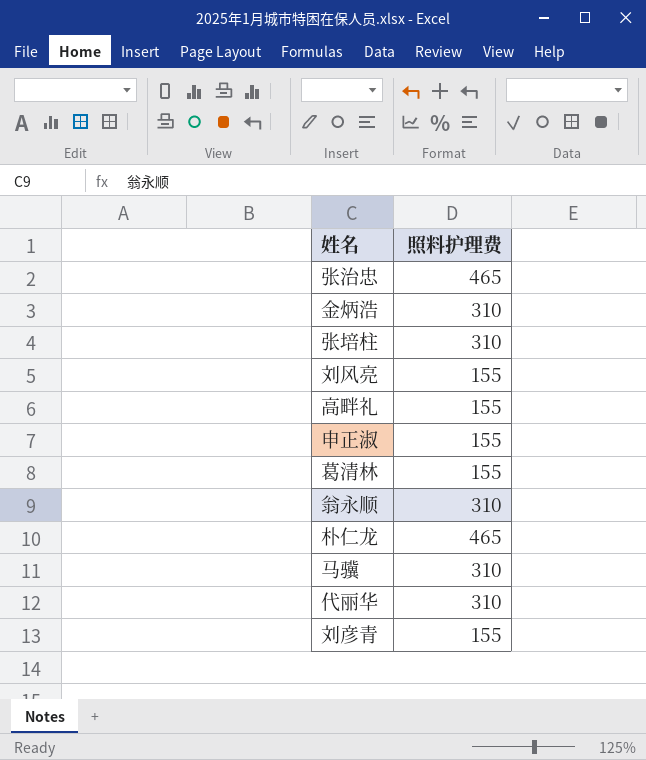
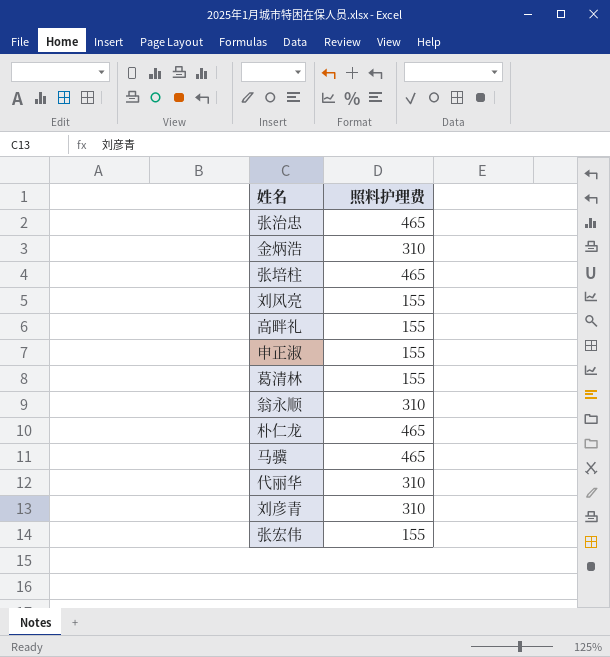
张培柱 | 照料护理费: 310 -> 465
马骥 | 照料护理费: 310 -> 465
刘彦青 | 照料护理费: 155 -> 310
row 张宏伟: none -> 155

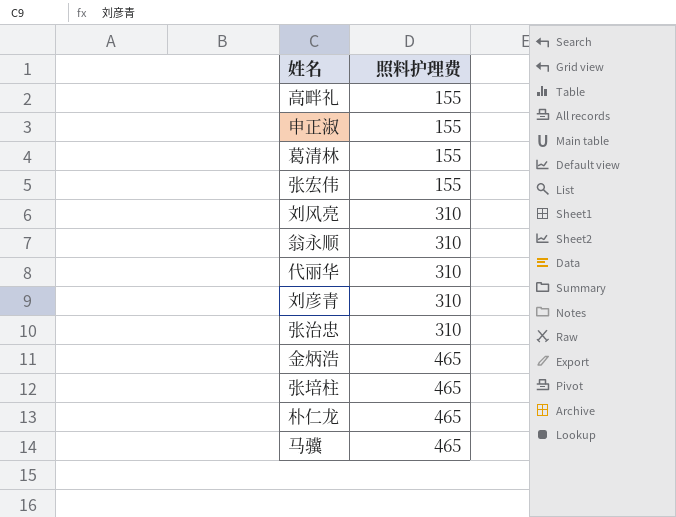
row order: none -> 照料护理费 ascending
刘风亮 | 照料护理费: 155 -> 310
张治忠 | 照料护理费: 465 -> 310
金炳浩 | 照料护理费: 310 -> 465

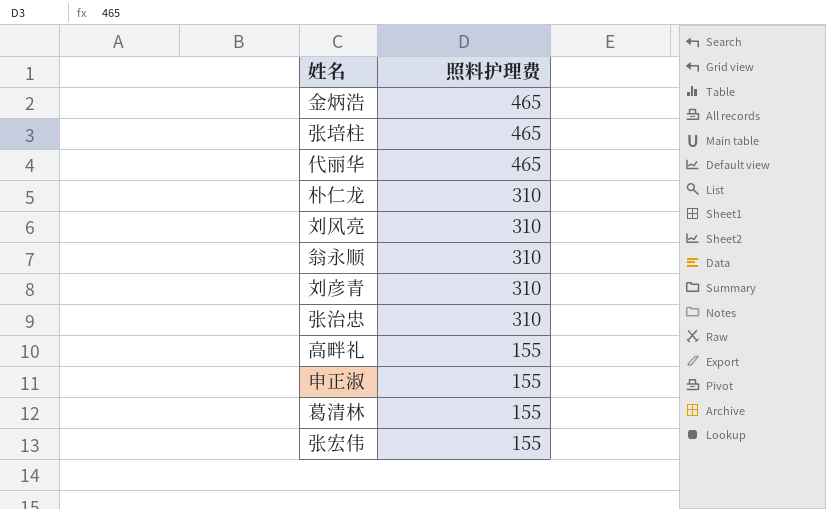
row order: 照料护理费 ascending -> 照料护理费 descending
row 马骥: 465 -> none
代丽华 | 照料护理费: 310 -> 465
朴仁龙 | 照料护理费: 465 -> 310

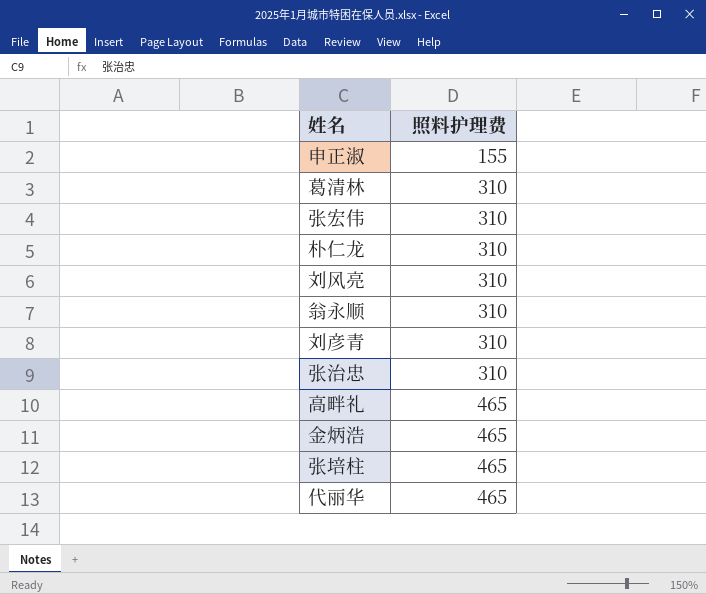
row order: 照料护理费 descending -> 照料护理费 ascending
葛清林 | 照料护理费: 155 -> 310
张宏伟 | 照料护理费: 155 -> 310
高畔礼 | 照料护理费: 155 -> 465

